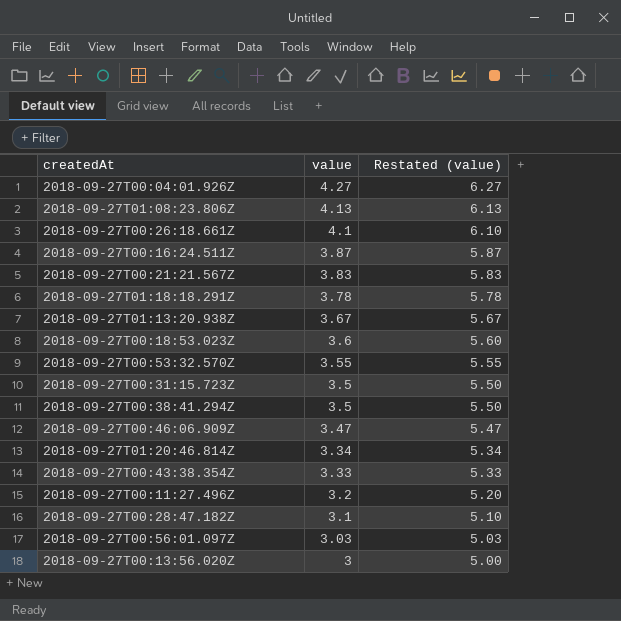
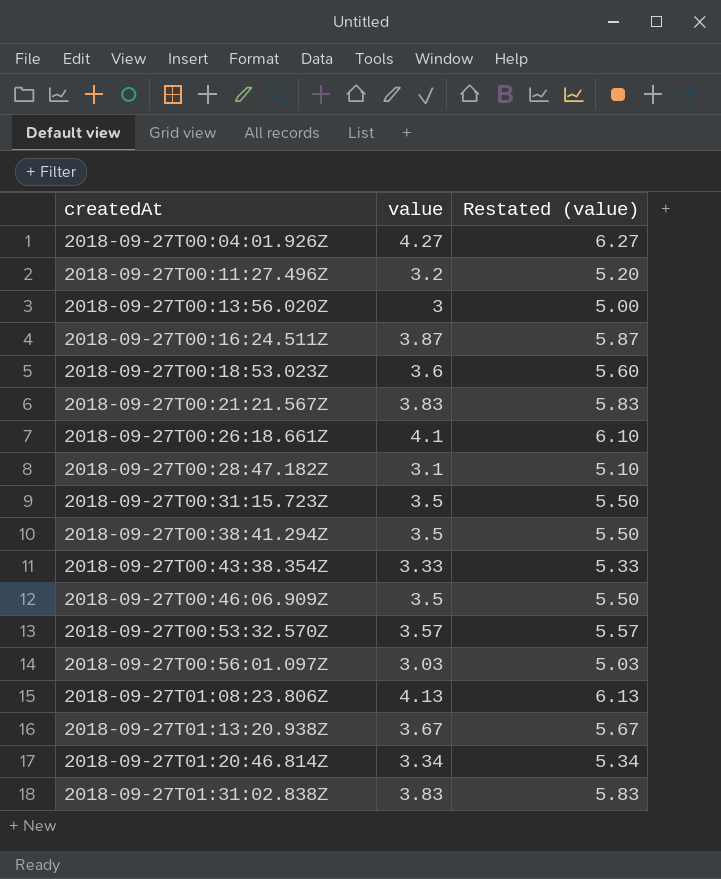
row order: value descending -> createdAt ascending
row 2018-09-27T01:18:18.291Z: 3.78 | 5.78 -> none
2018-09-27T00:46:06.909Z | value: 3.47 -> 3.5
2018-09-27T00:46:06.909Z | Restated (value): 5.47 -> 5.50
2018-09-27T00:53:32.570Z | value: 3.55 -> 3.57
2018-09-27T00:53:32.570Z | Restated (value): 5.55 -> 5.57
row 2018-09-27T01:31:02.838Z: none -> 3.83 | 5.83

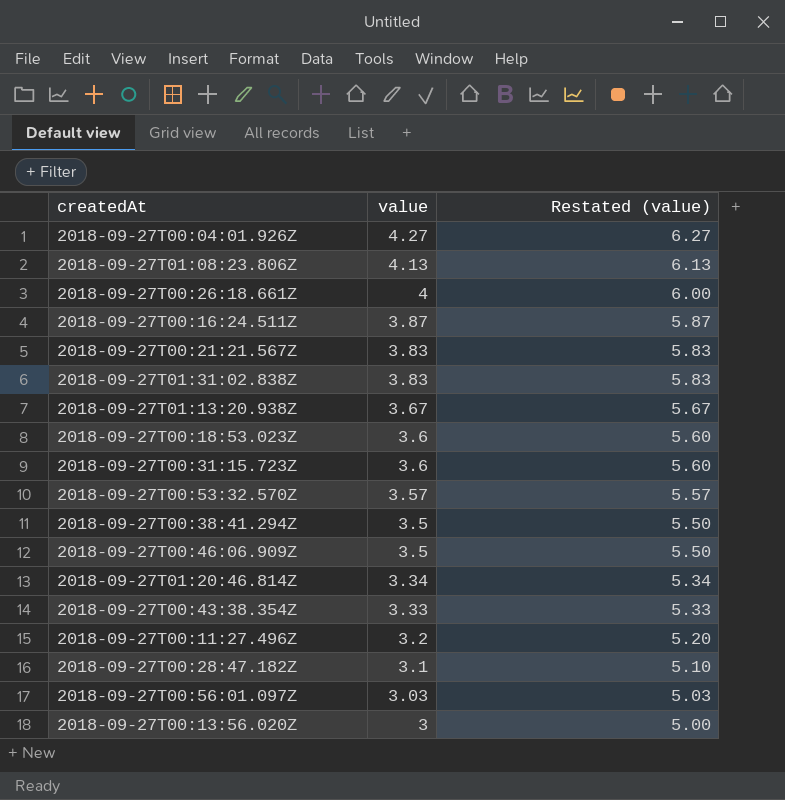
row order: createdAt ascending -> value descending
2018-09-27T00:26:18.661Z | value: 4.1 -> 4
2018-09-27T00:26:18.661Z | Restated (value): 6.10 -> 6.00
2018-09-27T00:31:15.723Z | value: 3.5 -> 3.6
2018-09-27T00:31:15.723Z | Restated (value): 5.50 -> 5.60

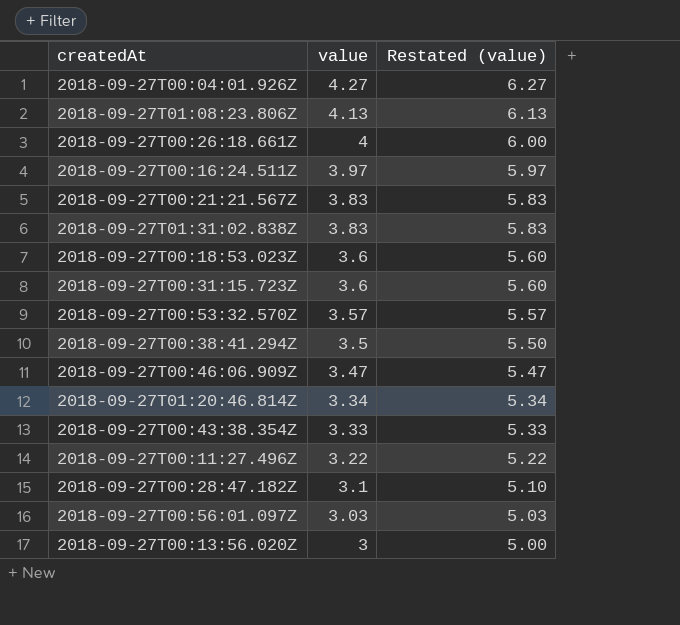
row 2018-09-27T01:13:20.938Z: 3.67 | 5.67 -> none
2018-09-27T00:16:24.511Z | value: 3.87 -> 3.97
2018-09-27T00:16:24.511Z | Restated (value): 5.87 -> 5.97
2018-09-27T00:46:06.909Z | value: 3.5 -> 3.47
2018-09-27T00:46:06.909Z | Restated (value): 5.50 -> 5.47
2018-09-27T00:11:27.496Z | value: 3.2 -> 3.22
2018-09-27T00:11:27.496Z | Restated (value): 5.20 -> 5.22

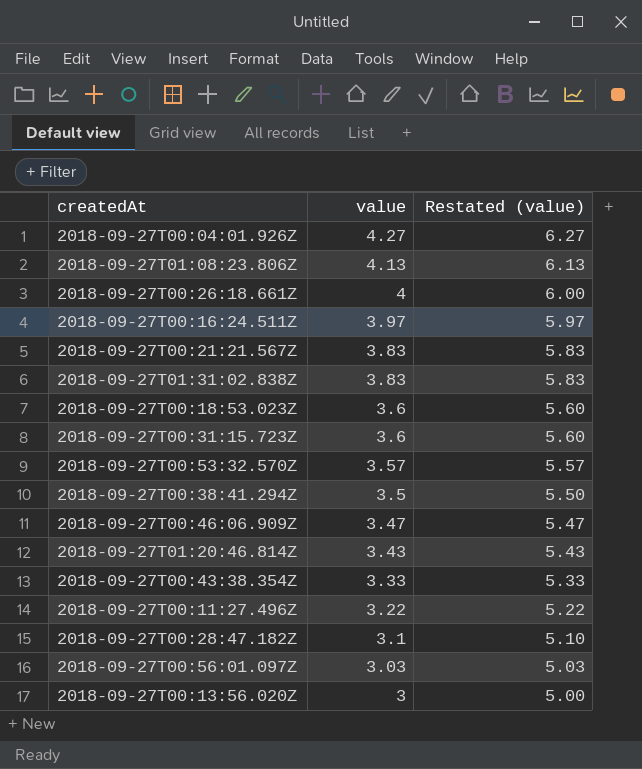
2018-09-27T01:20:46.814Z | value: 3.34 -> 3.43
2018-09-27T01:20:46.814Z | Restated (value): 5.34 -> 5.43

